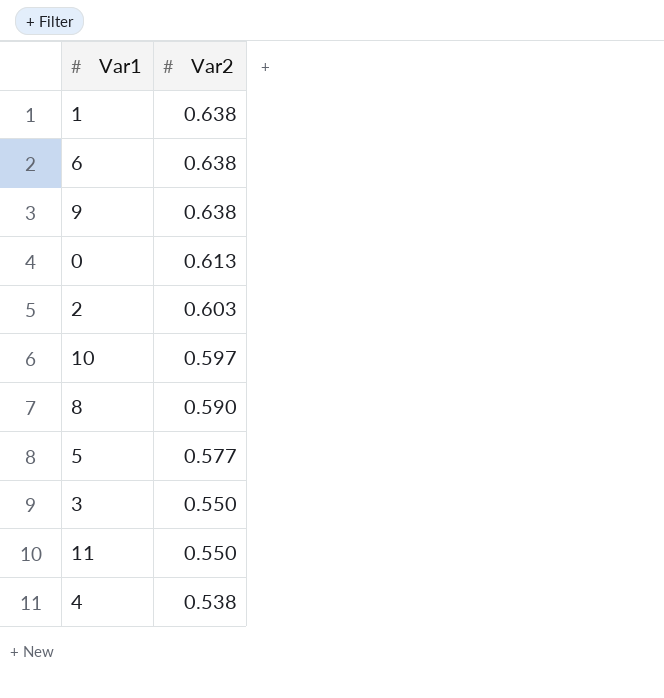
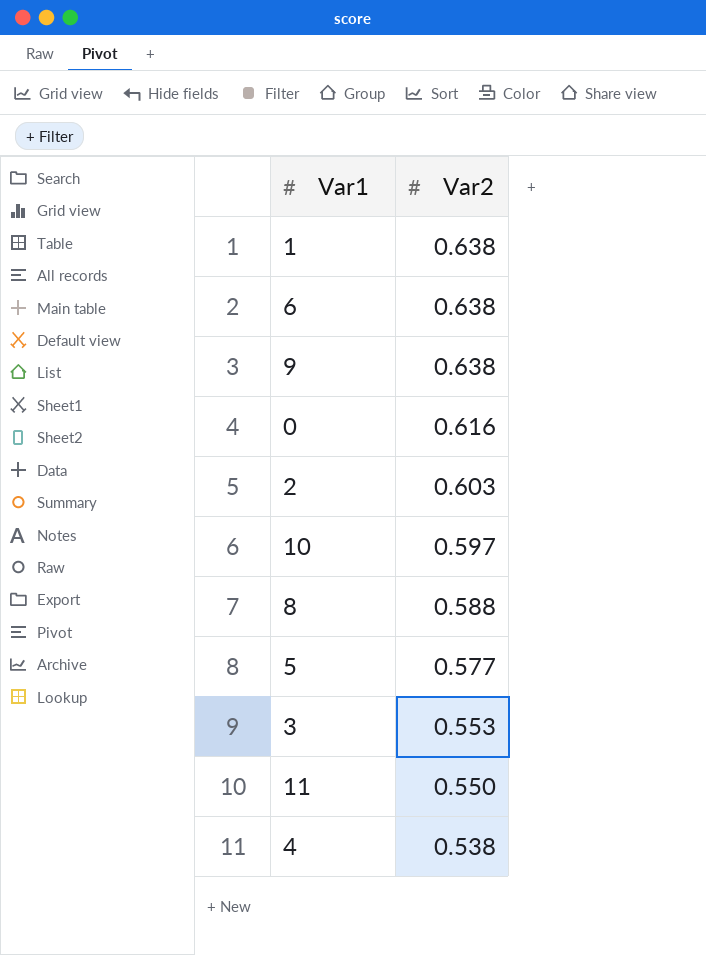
0 | Var2: 0.613 -> 0.616
8 | Var2: 0.590 -> 0.588
3 | Var2: 0.550 -> 0.553

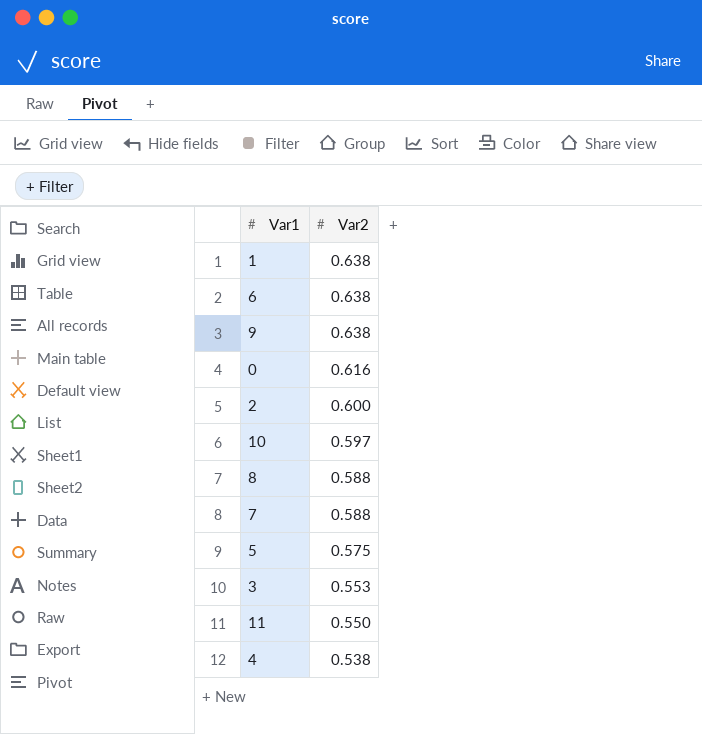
2 | Var2: 0.603 -> 0.600
row 7: none -> 0.588
5 | Var2: 0.577 -> 0.575

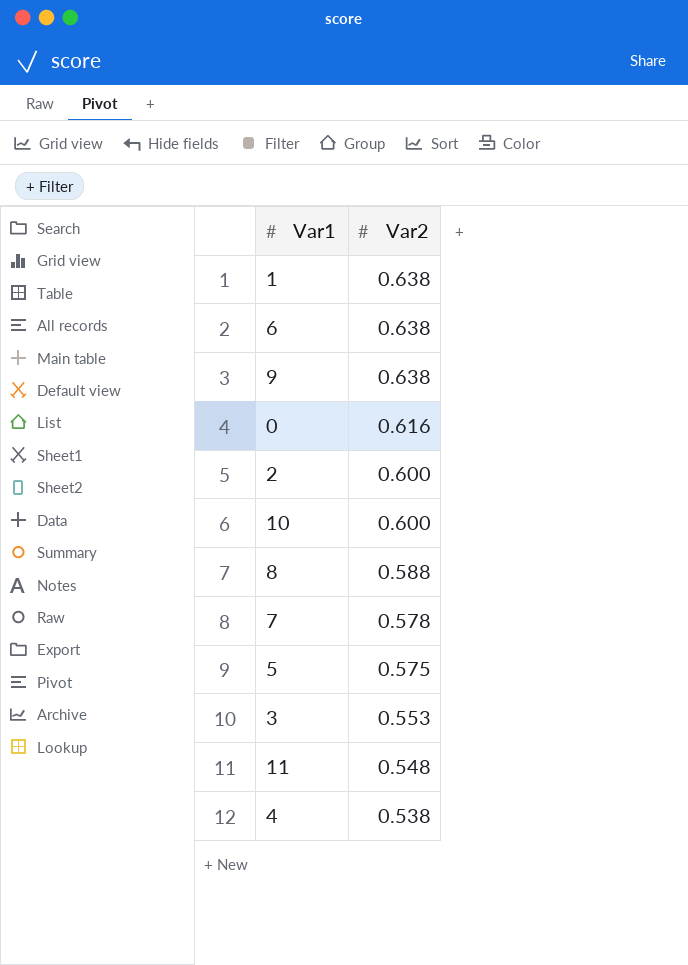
10 | Var2: 0.597 -> 0.600
7 | Var2: 0.588 -> 0.578
11 | Var2: 0.550 -> 0.548

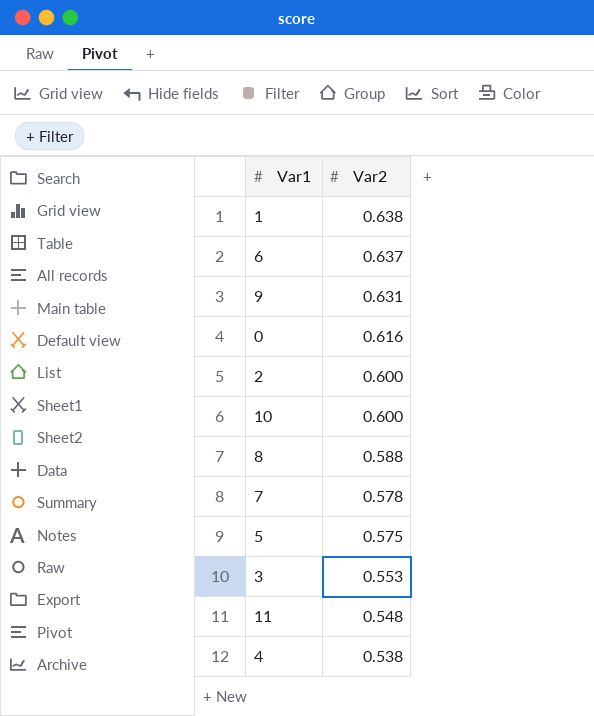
6 | Var2: 0.638 -> 0.637
9 | Var2: 0.638 -> 0.631

